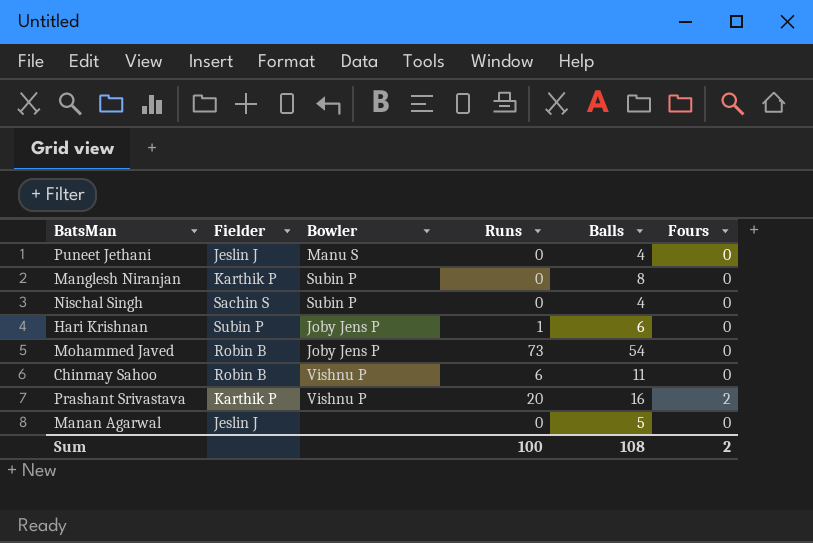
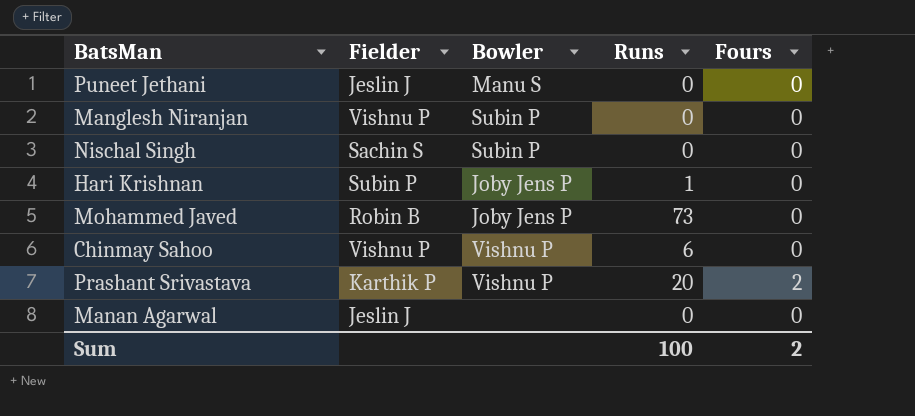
column Balls | position: 5 -> none
Manglesh Niranjan | Fielder: Karthik P -> Vishnu P
Chinmay Sahoo | Fielder: Robin B -> Vishnu P

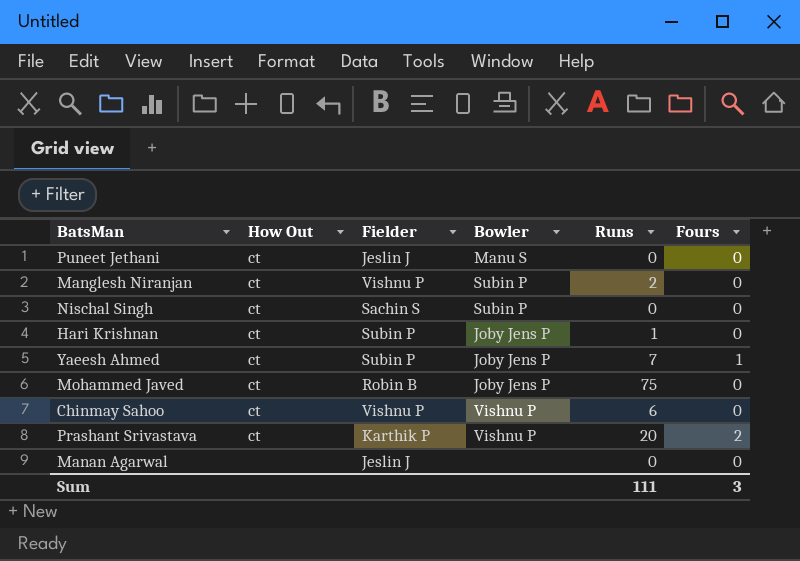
column How Out | position: none -> 2
Manglesh Niranjan | Runs: 0 -> 2
row Yaeesh Ahmed: none -> ct | Subin P | Joby Jens P | 7 | 1
Mohammed Javed | Runs: 73 -> 75
Sum | Runs: 100 -> 111
Sum | Fours: 2 -> 3

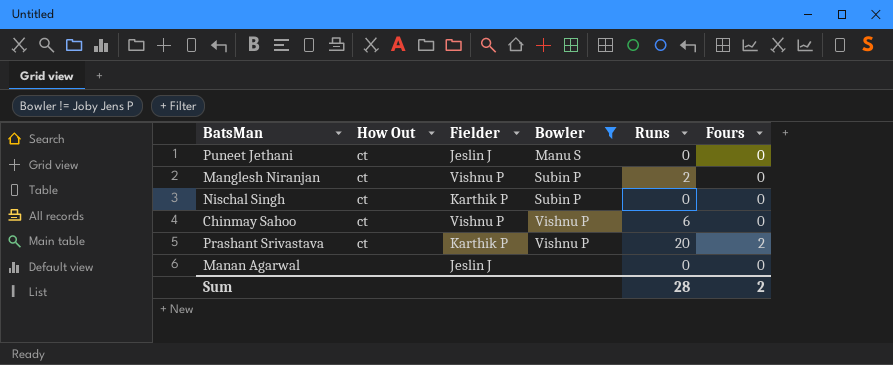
filter: none -> Bowler != Joby Jens P
Nischal Singh | Fielder: Sachin S -> Karthik P
Sum | Runs: 111 -> 28
Sum | Fours: 3 -> 2

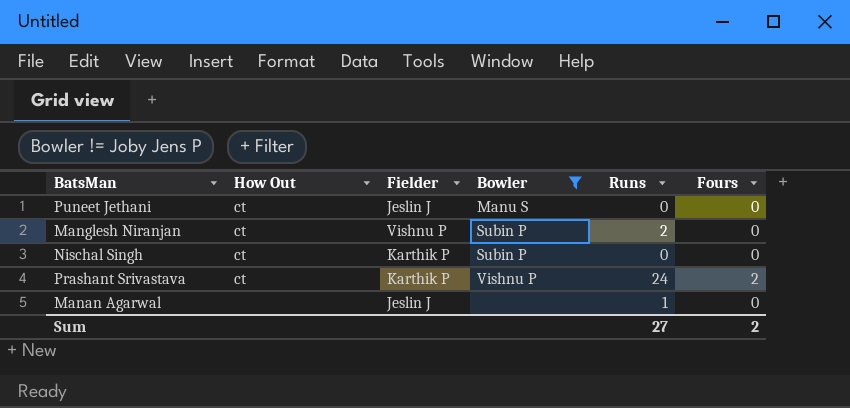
row Chinmay Sahoo: ct | Vishnu P | Vishnu P | 6 | 0 -> none
Prashant Srivastava | Runs: 20 -> 24
Manan Agarwal | Runs: 0 -> 1
Sum | Runs: 28 -> 27

